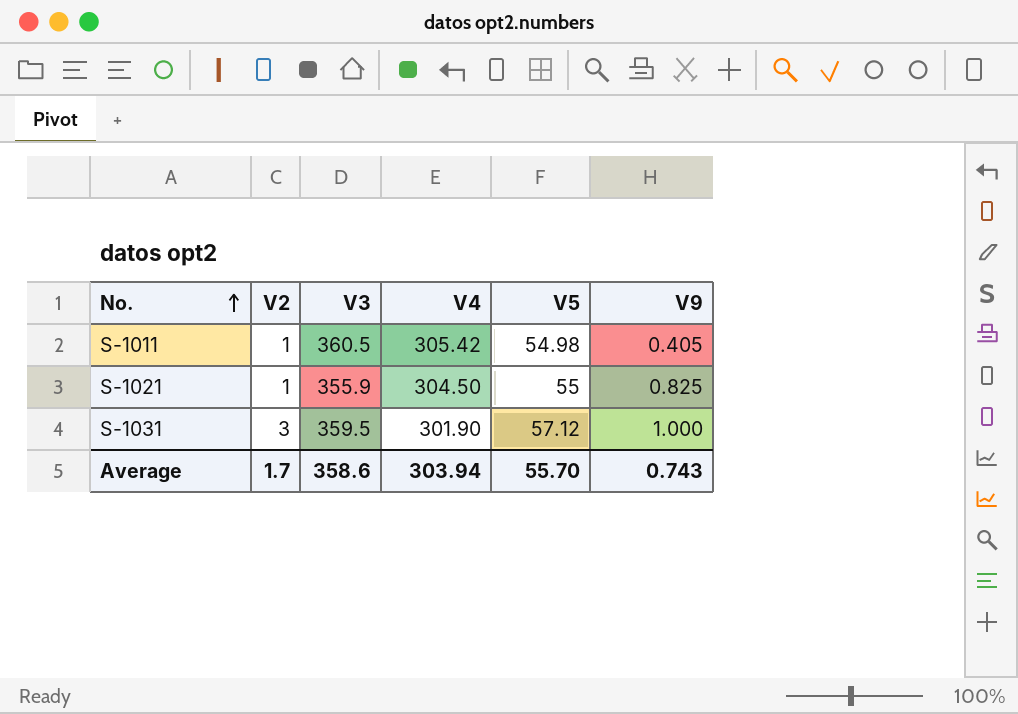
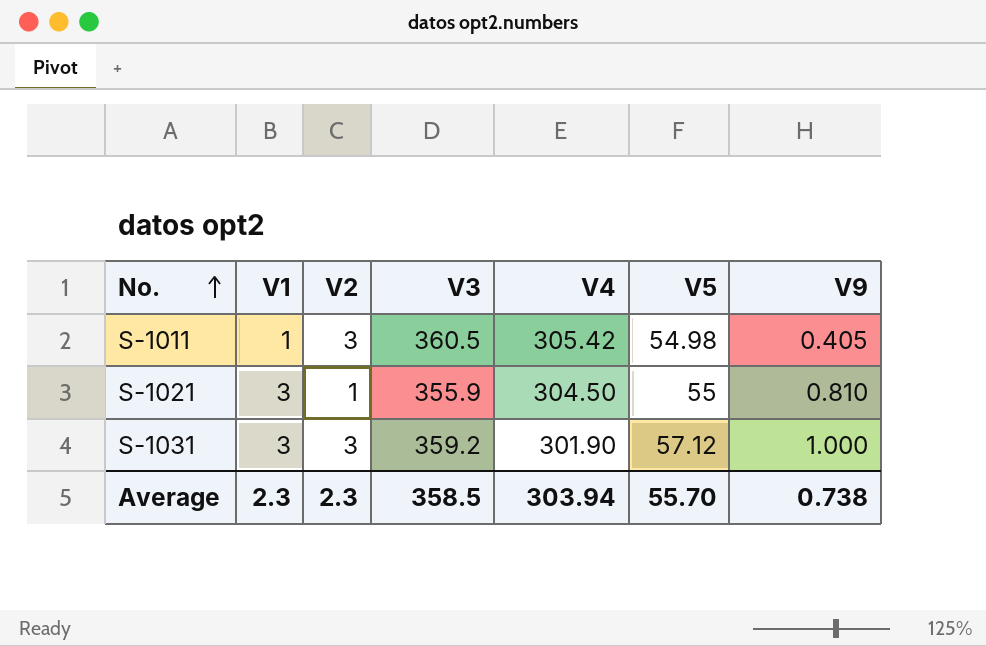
column V1 | position: none -> 2
S-1011 | V2: 1 -> 3
S-1021 | V9: 0.825 -> 0.810
S-1031 | V3: 359.5 -> 359.2
Average | V2: 1.7 -> 2.3
Average | V3: 358.6 -> 358.5
Average | V9: 0.743 -> 0.738

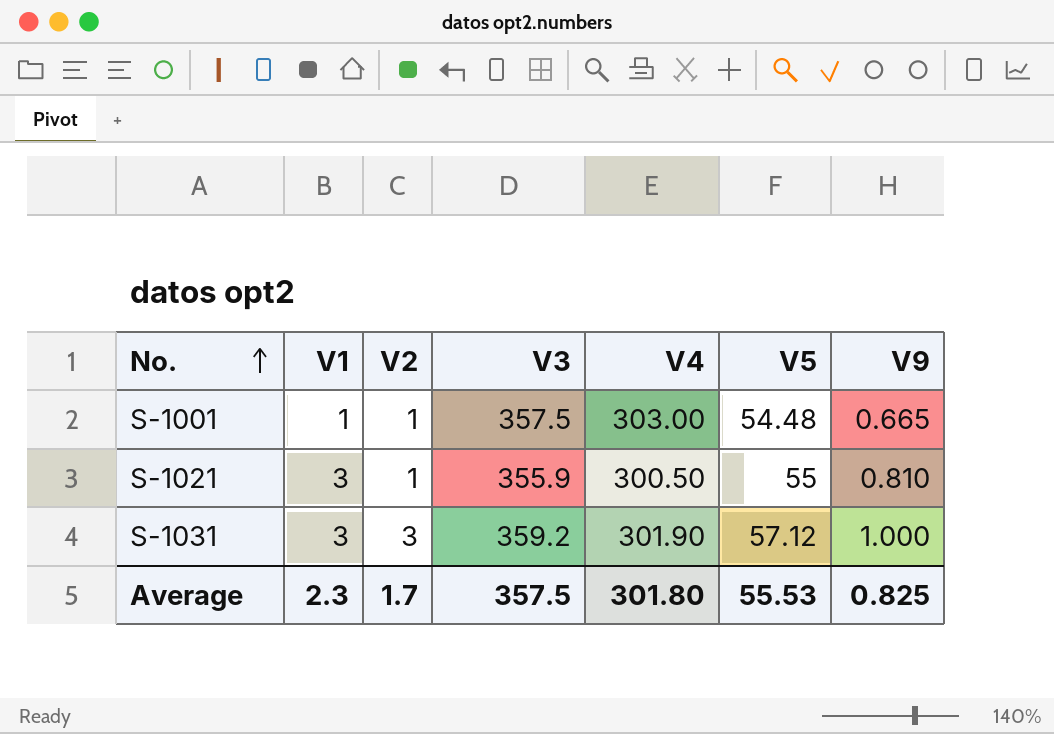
row S-1011: 1 | 3 | 360.5 | 305.42 | 54.98 | 0.405 -> none
row S-1001: none -> 1 | 1 | 357.5 | 303.00 | 54.48 | 0.665
S-1021 | V4: 304.50 -> 300.50
Average | V2: 2.3 -> 1.7
Average | V3: 358.5 -> 357.5
Average | V4: 303.94 -> 301.80
Average | V5: 55.70 -> 55.53
Average | V9: 0.738 -> 0.825

